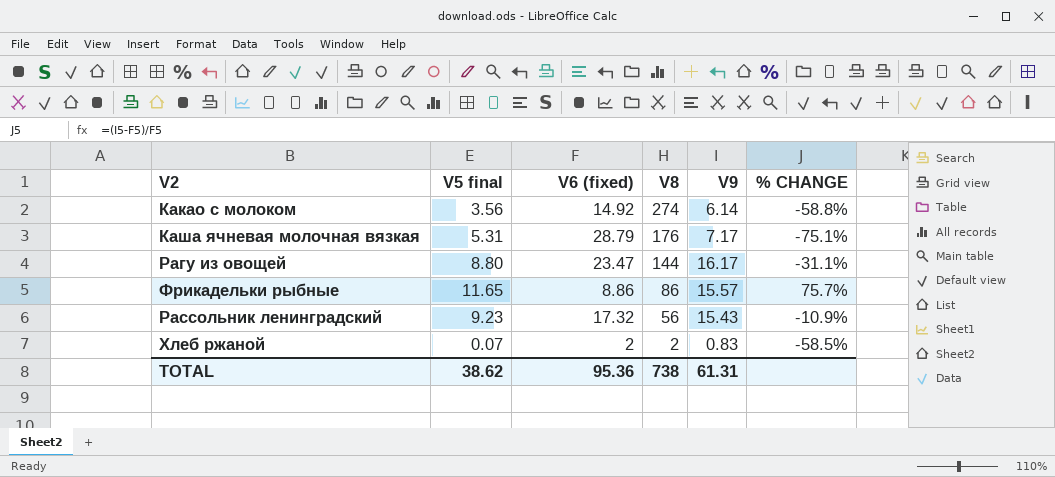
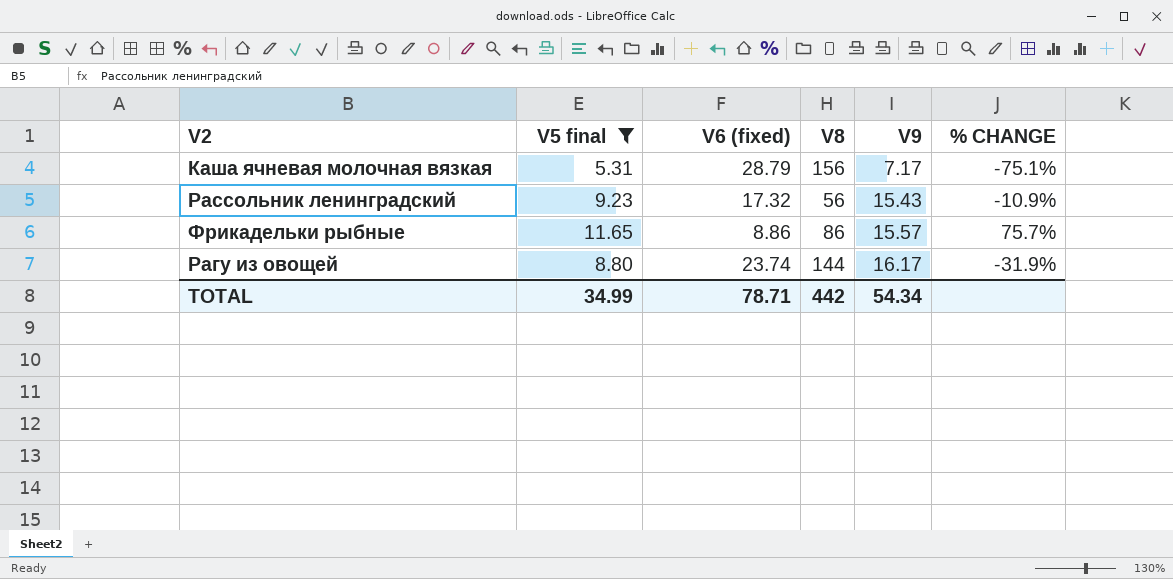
filter: none -> V5 final >= 5.31
row order: V8 descending -> V9 ascending
Каша ячневая молочная вязкая | V8: 176 -> 156
Рагу из овощей | V6 (fixed): 23.47 -> 23.74
Рагу из овощей | % CHANGE: -31.1% -> -31.9%
TOTAL | V5 final: 38.62 -> 34.99
TOTAL | V6 (fixed): 95.36 -> 78.71
TOTAL | V8: 738 -> 442
TOTAL | V9: 61.31 -> 54.34

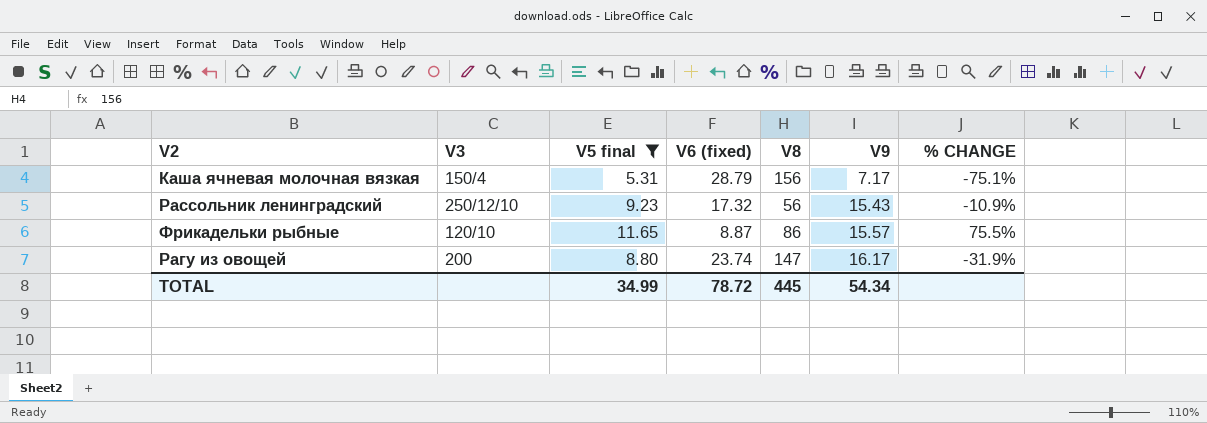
column V3 | position: none -> 2
Фрикадельки рыбные | V6 (fixed): 8.86 -> 8.87
Фрикадельки рыбные | % CHANGE: 75.7% -> 75.5%
Рагу из овощей | V8: 144 -> 147
TOTAL | V6 (fixed): 78.71 -> 78.72
TOTAL | V8: 442 -> 445

